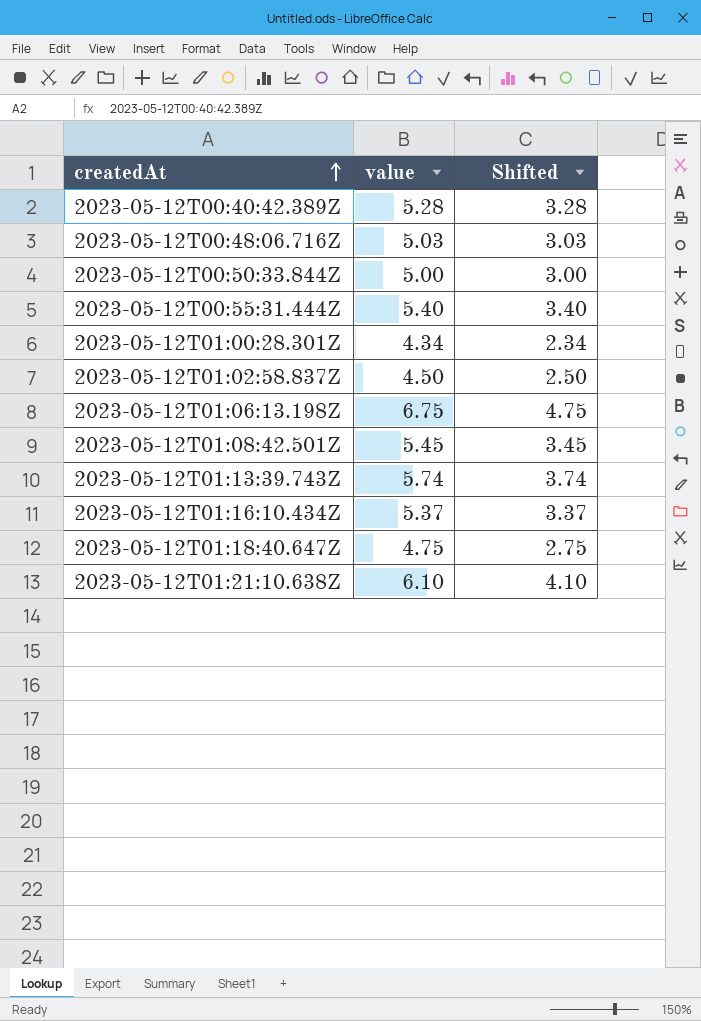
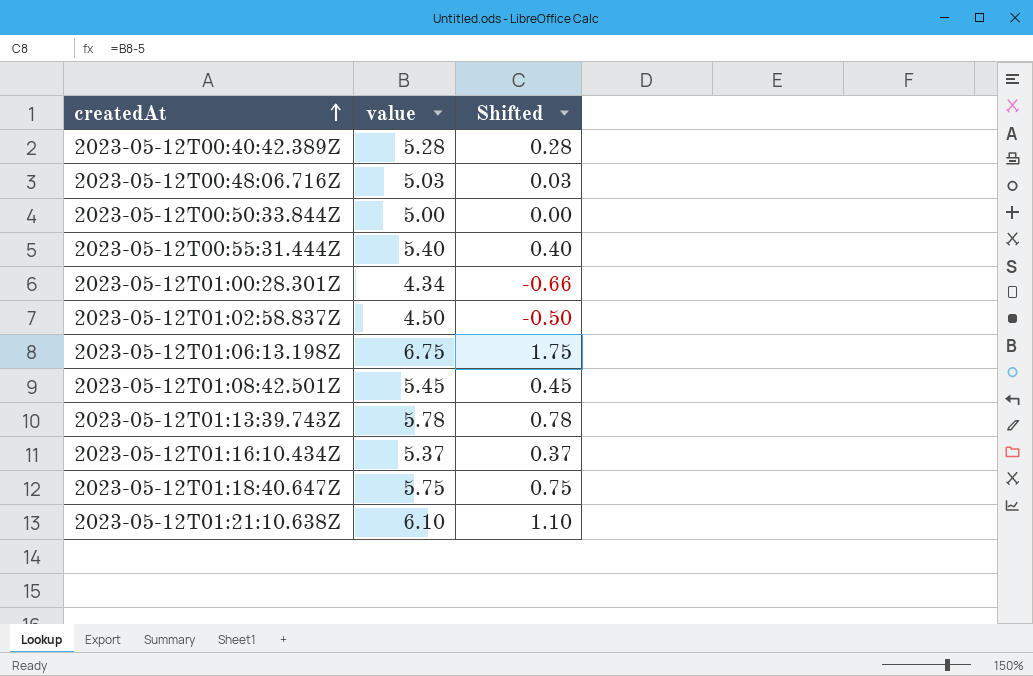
column Shifted | formula: [value] - 2 -> [value] - 5
2023-05-12T01:13:39.743Z | value: 5.74 -> 5.78
2023-05-12T01:18:40.647Z | value: 4.75 -> 5.75

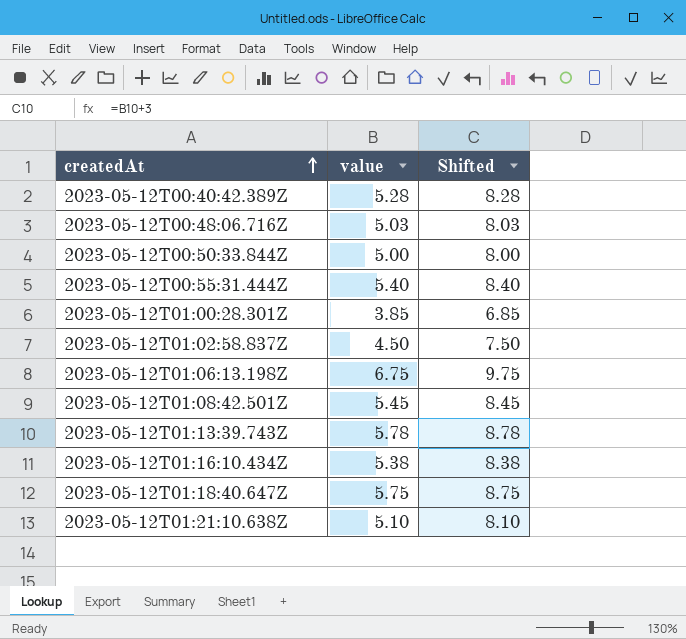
column Shifted | formula: [value] - 5 -> [value] + 3
2023-05-12T01:00:28.301Z | value: 4.34 -> 3.85
2023-05-12T01:16:10.434Z | value: 5.37 -> 5.38
2023-05-12T01:21:10.638Z | value: 6.10 -> 5.10

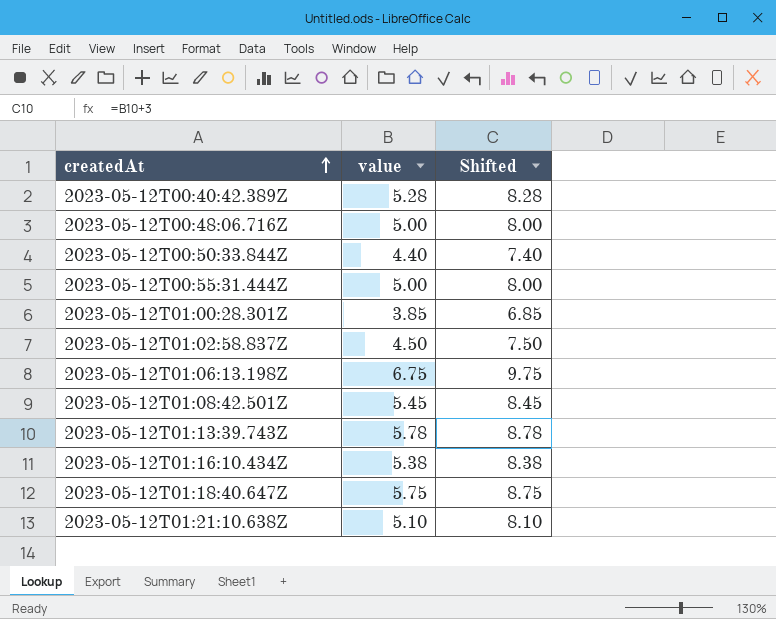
2023-05-12T00:48:06.716Z | value: 5.03 -> 5.00
2023-05-12T00:48:06.716Z | Shifted: 8.03 -> 8.00
2023-05-12T00:50:33.844Z | value: 5.00 -> 4.40
2023-05-12T00:50:33.844Z | Shifted: 8.00 -> 7.40
2023-05-12T00:55:31.444Z | value: 5.40 -> 5.00
2023-05-12T00:55:31.444Z | Shifted: 8.40 -> 8.00

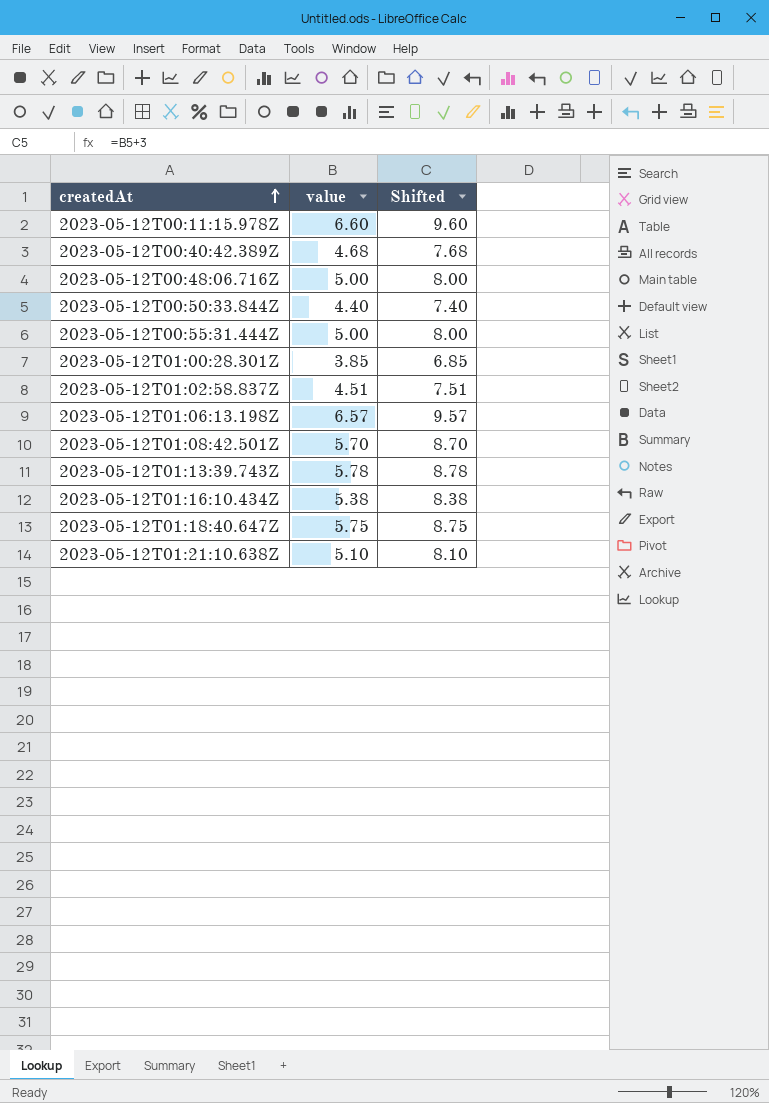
row 2023-05-12T00:11:15.978Z: none -> 6.60 | 9.60
2023-05-12T00:40:42.389Z | value: 5.28 -> 4.68
2023-05-12T00:40:42.389Z | Shifted: 8.28 -> 7.68
2023-05-12T01:02:58.837Z | value: 4.50 -> 4.51
2023-05-12T01:02:58.837Z | Shifted: 7.50 -> 7.51
2023-05-12T01:06:13.198Z | value: 6.75 -> 6.57
2023-05-12T01:06:13.198Z | Shifted: 9.75 -> 9.57
2023-05-12T01:08:42.501Z | value: 5.45 -> 5.70
2023-05-12T01:08:42.501Z | Shifted: 8.45 -> 8.70

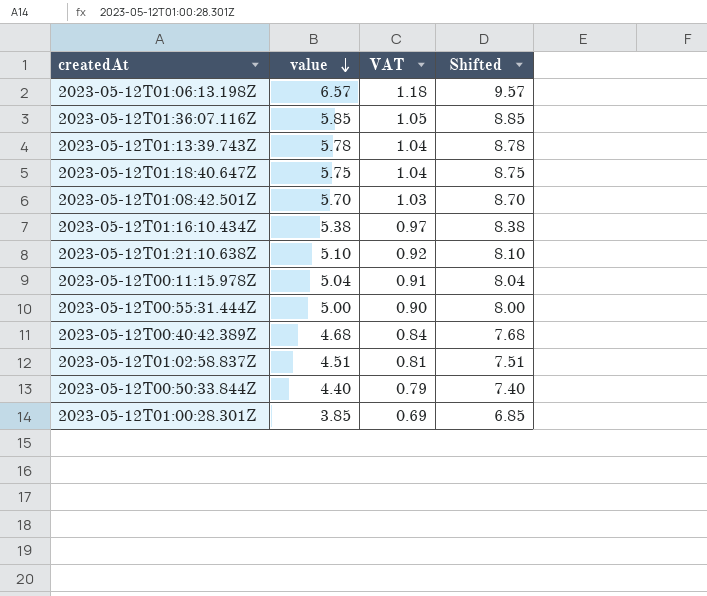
row order: createdAt ascending -> value descending
column VAT | formula: none -> [value] * 0.18
row 2023-05-12T00:48:06.716Z: 5.00 | 8.00 -> none
row 2023-05-12T01:36:07.116Z: none -> 5.85 | 1.05 | 8.85
2023-05-12T00:11:15.978Z | value: 6.60 -> 5.04
2023-05-12T00:11:15.978Z | Shifted: 9.60 -> 8.04

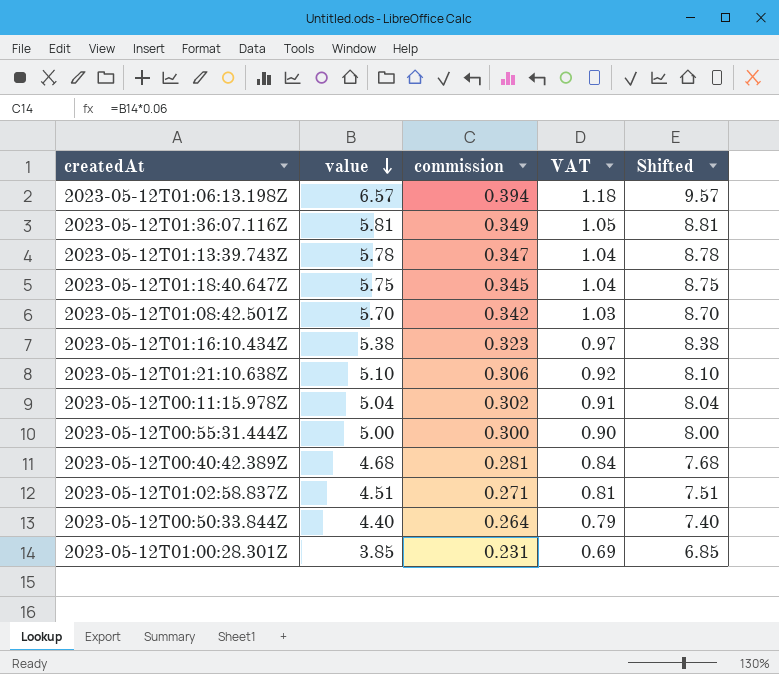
column commission | formula: none -> [value] * 0.06
2023-05-12T01:36:07.116Z | value: 5.85 -> 5.81
2023-05-12T01:36:07.116Z | Shifted: 8.85 -> 8.81

